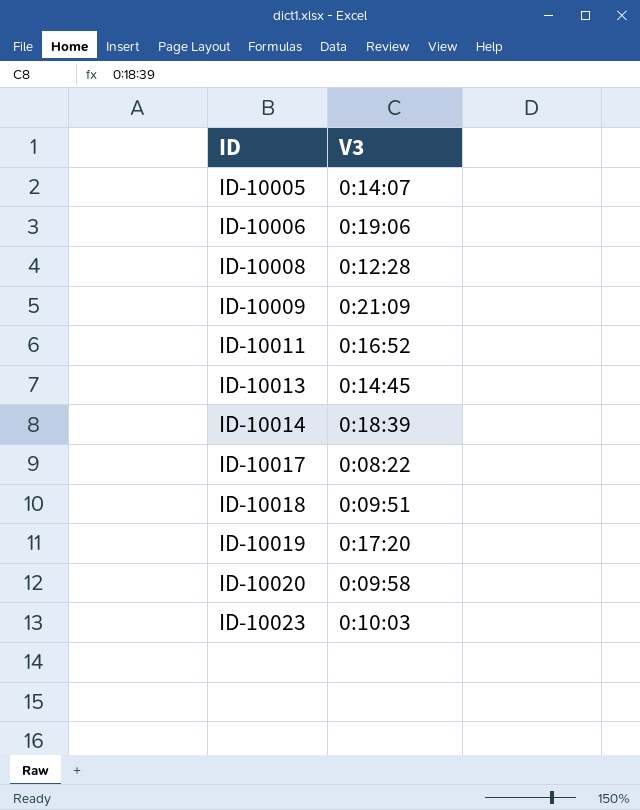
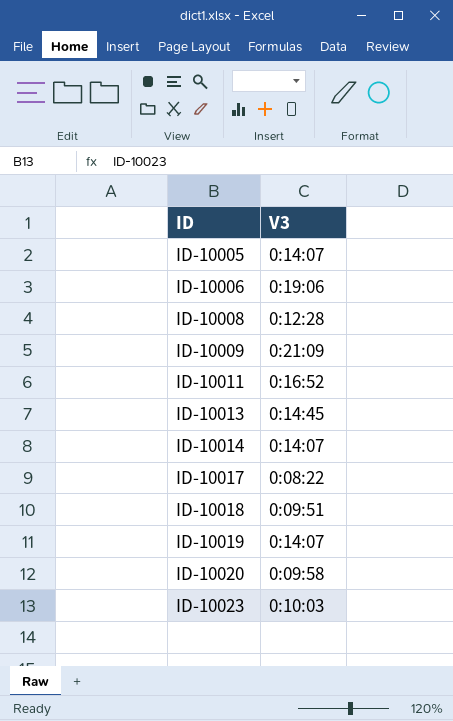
ID-10014 | V3: 0:18:39 -> 0:14:07
ID-10019 | V3: 0:17:20 -> 0:14:07

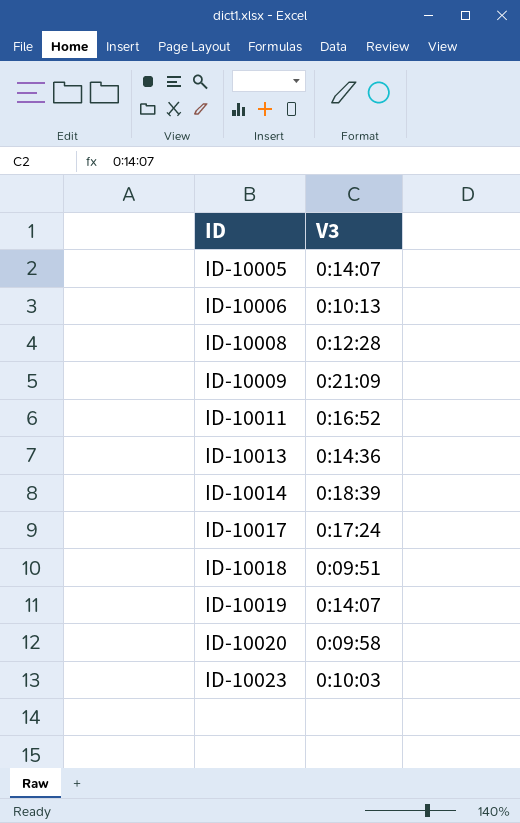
ID-10006 | V3: 0:19:06 -> 0:10:13
ID-10013 | V3: 0:14:45 -> 0:14:36
ID-10014 | V3: 0:14:07 -> 0:18:39
ID-10017 | V3: 0:08:22 -> 0:17:24

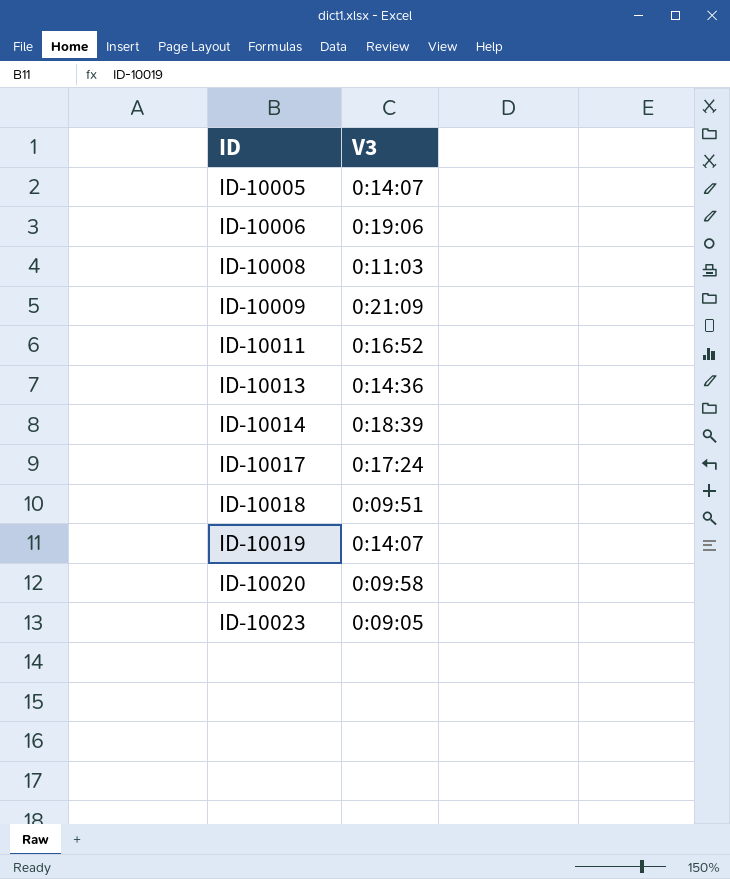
ID-10006 | V3: 0:10:13 -> 0:19:06
ID-10008 | V3: 0:12:28 -> 0:11:03
ID-10023 | V3: 0:10:03 -> 0:09:05

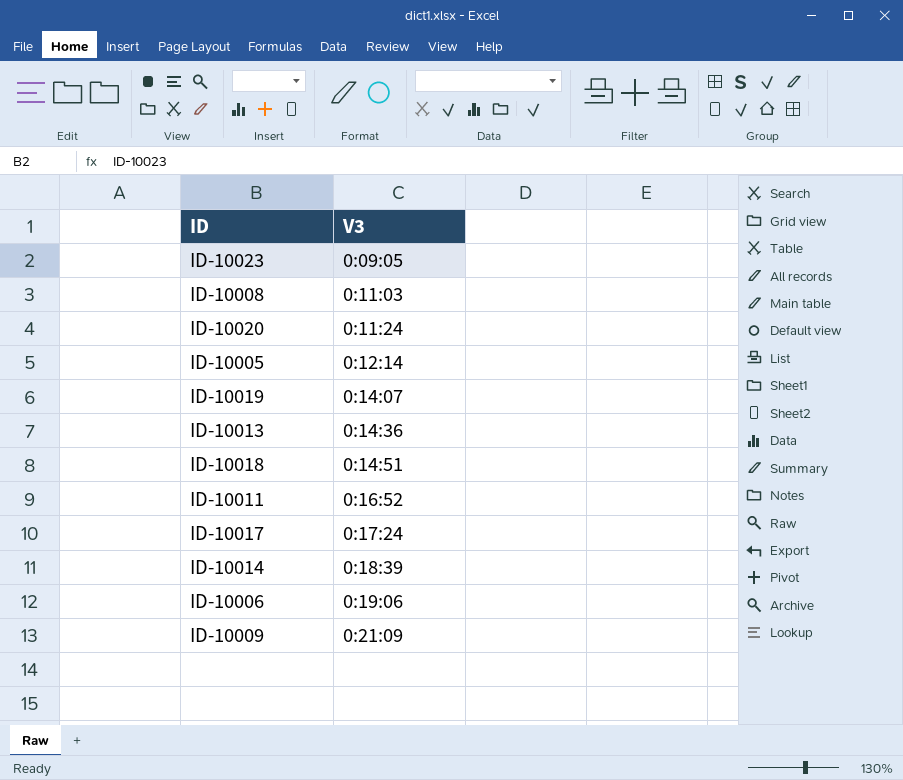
row order: ID ascending -> V3 ascending
ID-10020 | V3: 0:09:58 -> 0:11:24
ID-10005 | V3: 0:14:07 -> 0:12:14
ID-10018 | V3: 0:09:51 -> 0:14:51

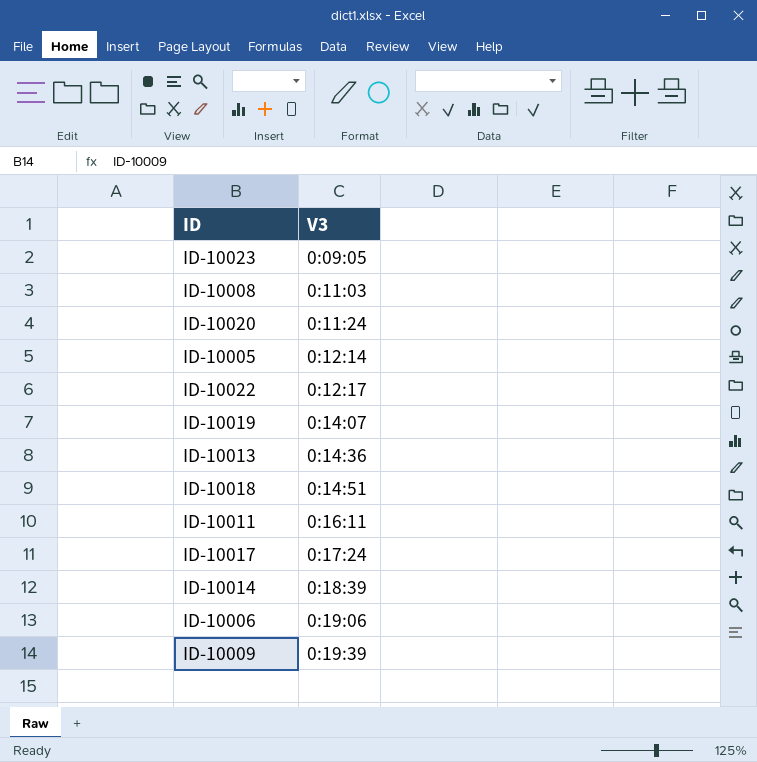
row ID-10022: none -> 0:12:17
ID-10011 | V3: 0:16:52 -> 0:16:11
ID-10009 | V3: 0:21:09 -> 0:19:39

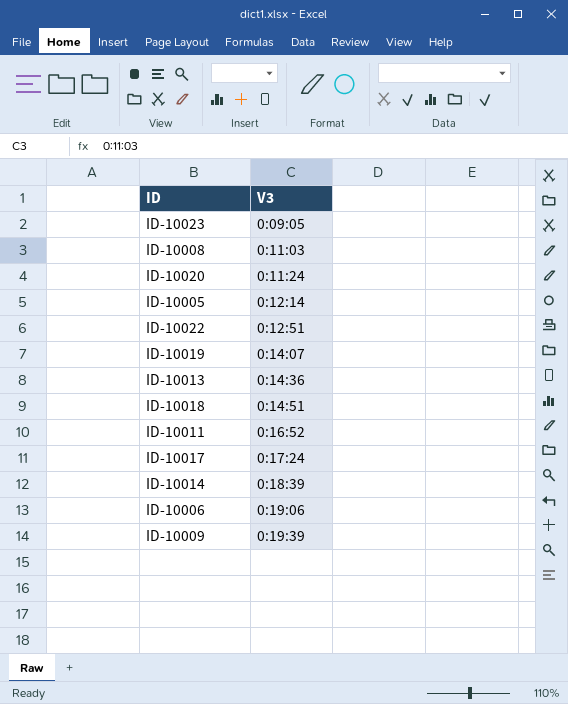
ID-10022 | V3: 0:12:17 -> 0:12:51
ID-10011 | V3: 0:16:11 -> 0:16:52

